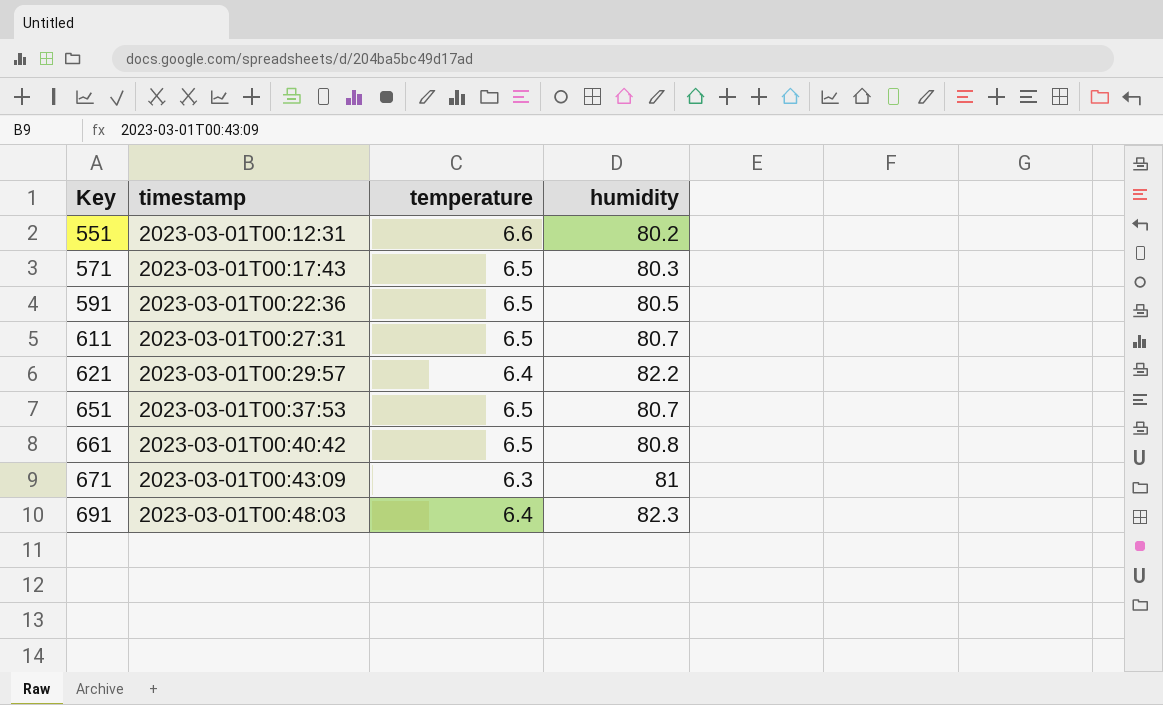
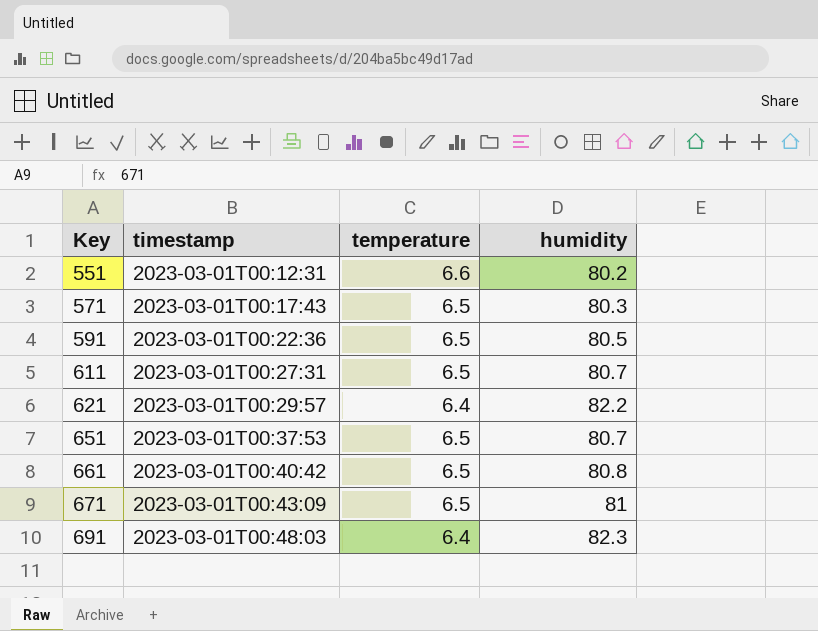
671 | temperature: 6.3 -> 6.5

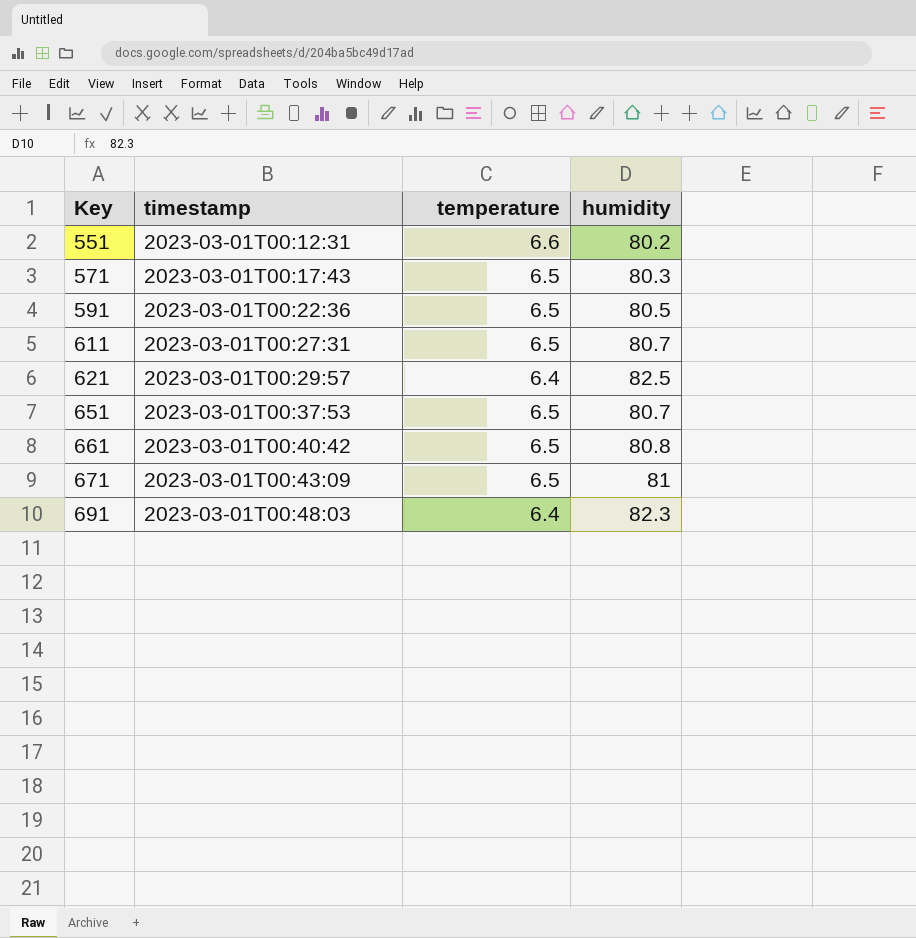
621 | humidity: 82.2 -> 82.5

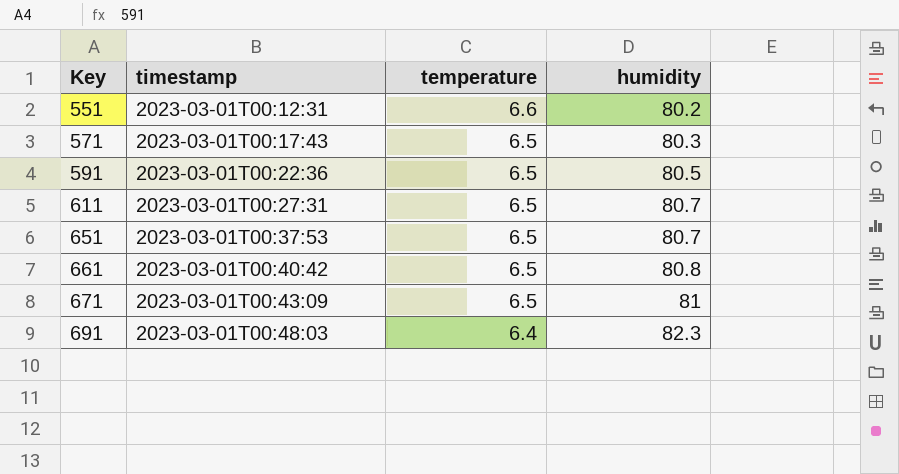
row 621: 2023-03-01T00:29:57 | 6.4 | 82.5 -> none

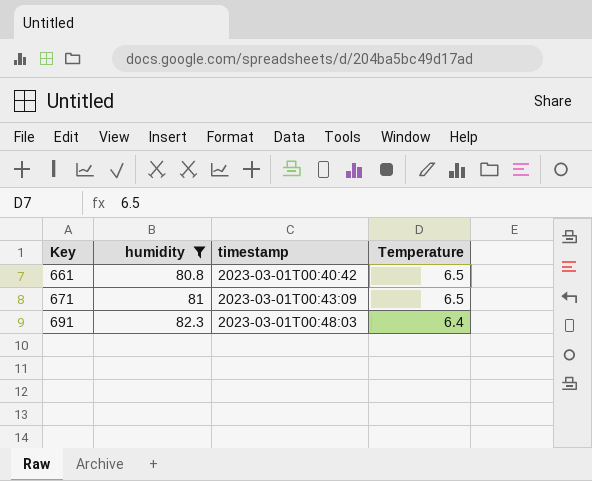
filter: none -> humidity >= 80.8
column humidity | position: 4 -> 2
column name: temperature -> Temperature

